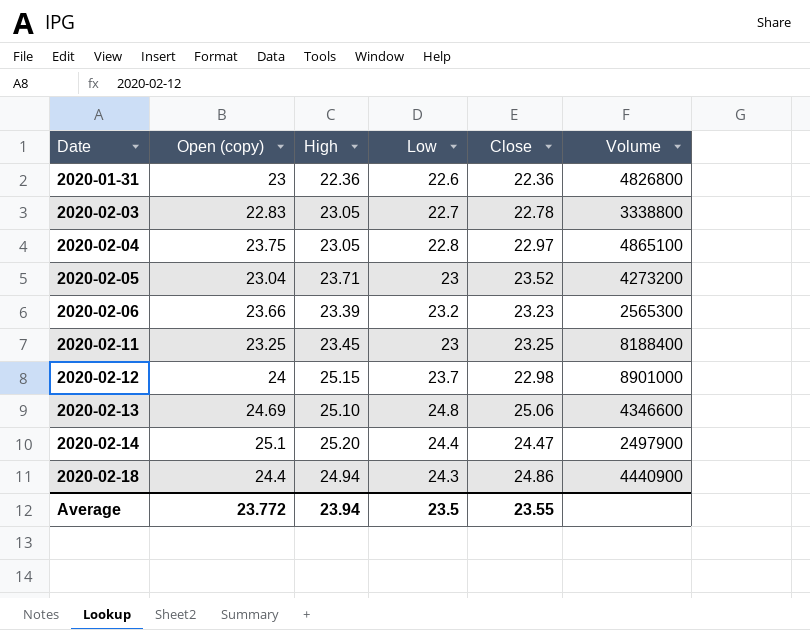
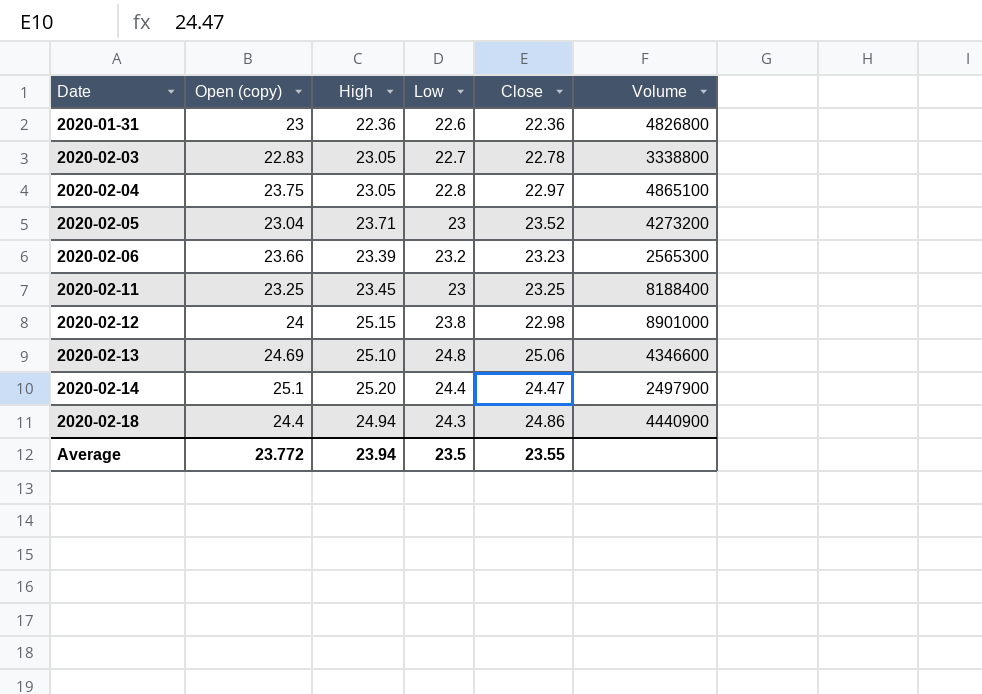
2020-02-12 | Low: 23.7 -> 23.8

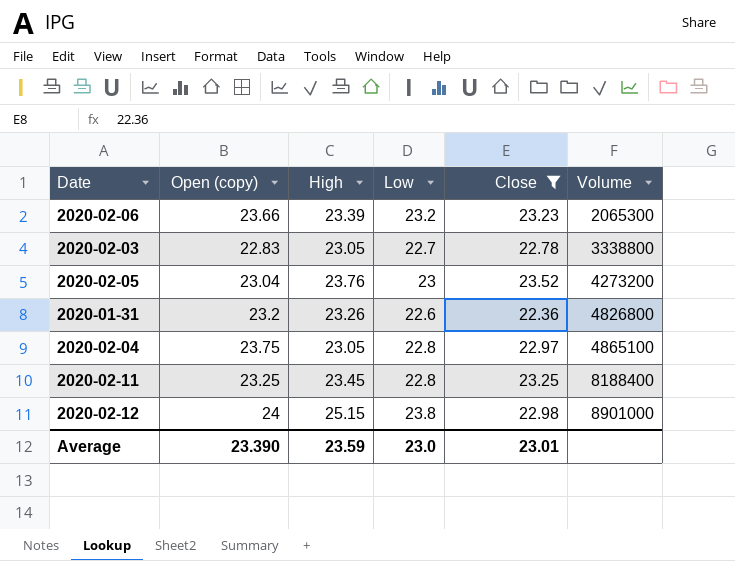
filter: none -> Close <= 23.52
row order: Date ascending -> Volume ascending
2020-02-06 | Volume: 2565300 -> 2065300
2020-02-05 | High: 23.71 -> 23.76
2020-01-31 | Open (copy): 23 -> 23.2
2020-01-31 | High: 22.36 -> 23.26
2020-02-11 | Low: 23 -> 22.8
Average | Open (copy): 23.772 -> 23.390
Average | High: 23.94 -> 23.59
Average | Low: 23.5 -> 23.0
Average | Close: 23.55 -> 23.01

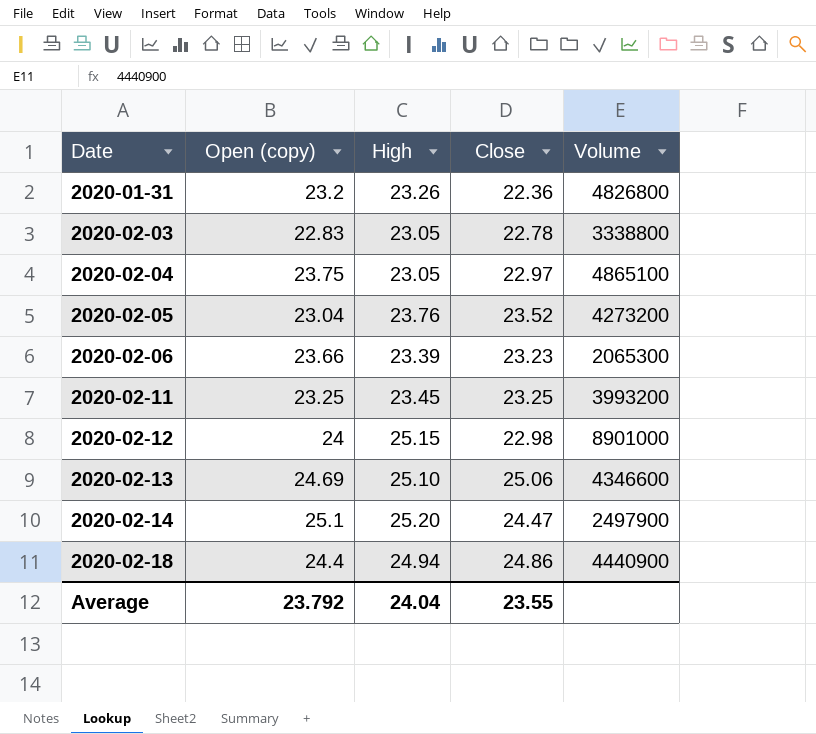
filter: Close <= 23.52 -> none
row order: Volume ascending -> Date ascending
column Low | position: 4 -> none
2020-02-11 | Volume: 8188400 -> 3993200
Average | Open (copy): 23.390 -> 23.792
Average | High: 23.59 -> 24.04
Average | Close: 23.01 -> 23.55

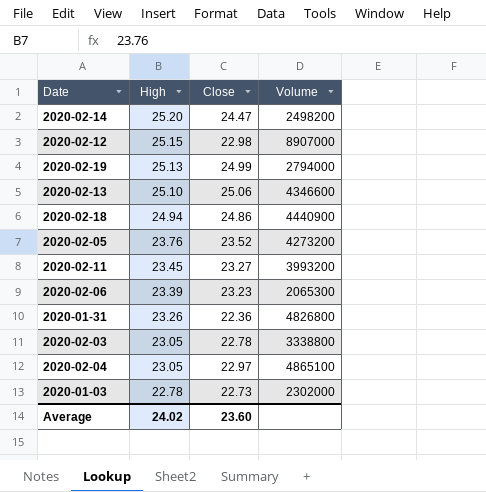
row order: Date ascending -> High descending
column Open (copy) | position: 2 -> none
2020-02-14 | Volume: 2497900 -> 2498200
2020-02-12 | Volume: 8901000 -> 8907000
row 2020-02-19: none -> 25.13 | 24.99 | 2794000
2020-02-11 | Close: 23.25 -> 23.27
row 2020-01-03: none -> 22.78 | 22.73 | 2302000
Average | High: 24.04 -> 24.02
Average | Close: 23.55 -> 23.60

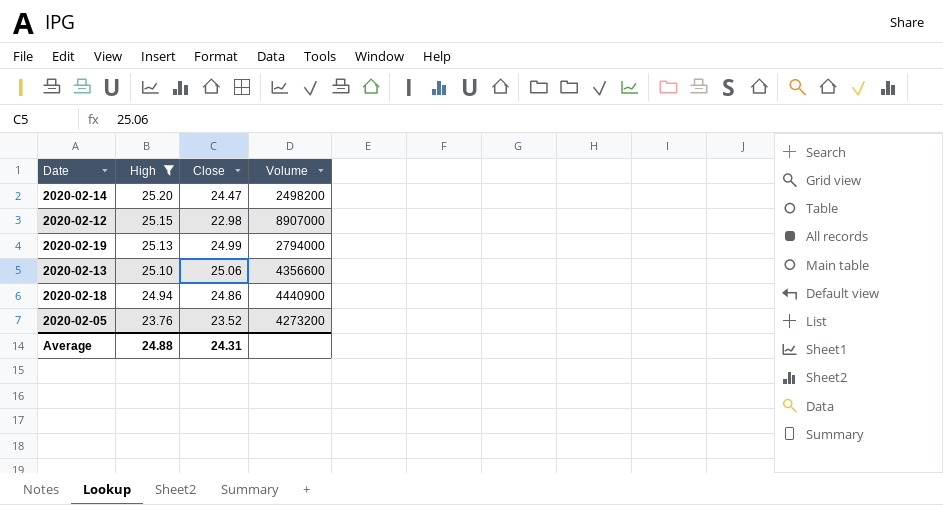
filter: none -> High >= 23.76
2020-02-13 | Volume: 4346600 -> 4356600
Average | High: 24.02 -> 24.88
Average | Close: 23.60 -> 24.31

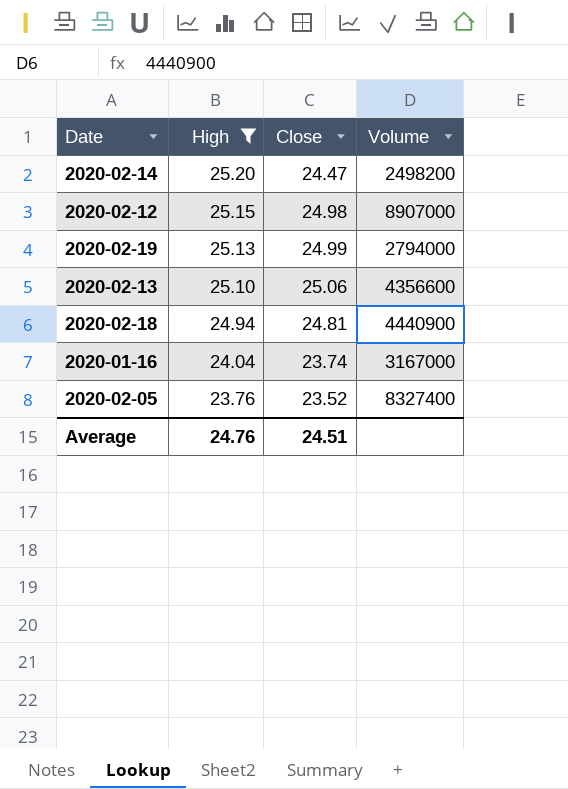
2020-02-12 | Close: 22.98 -> 24.98
2020-02-18 | Close: 24.86 -> 24.81
row 2020-01-16: none -> 24.04 | 23.74 | 3167000
2020-02-05 | Volume: 4273200 -> 8327400
Average | High: 24.88 -> 24.76
Average | Close: 24.31 -> 24.51

